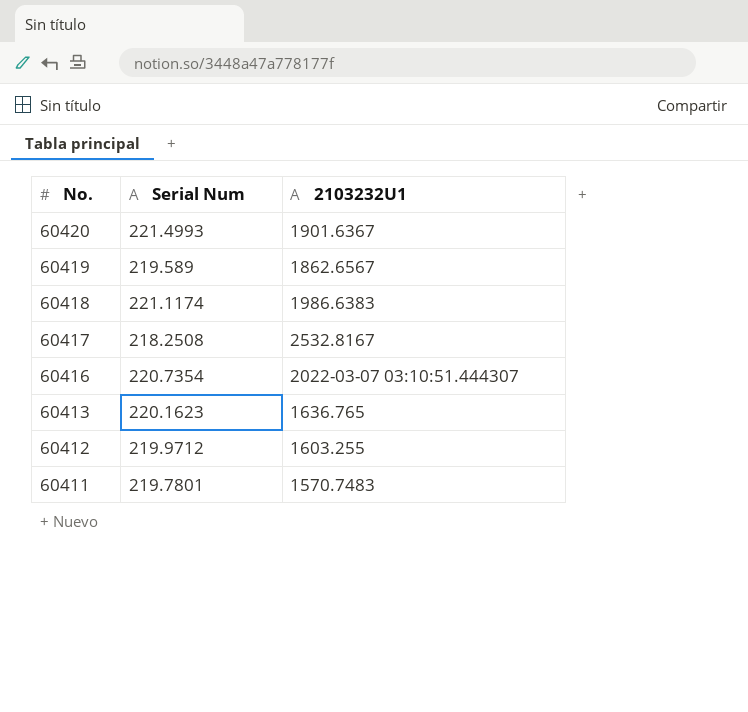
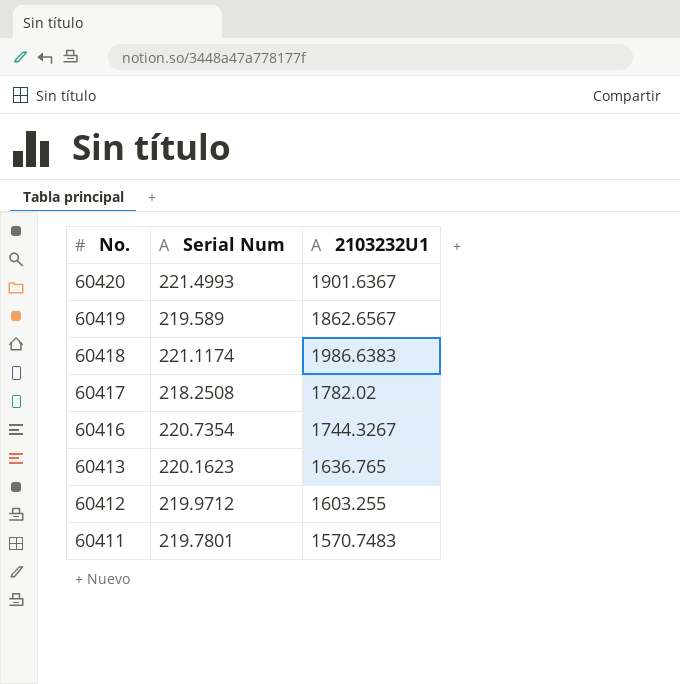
60417 | 2103232U1: 2532.8167 -> 1782.02
60416 | 2103232U1: 2022-03-07 03:10:51.444307 -> 1744.3267

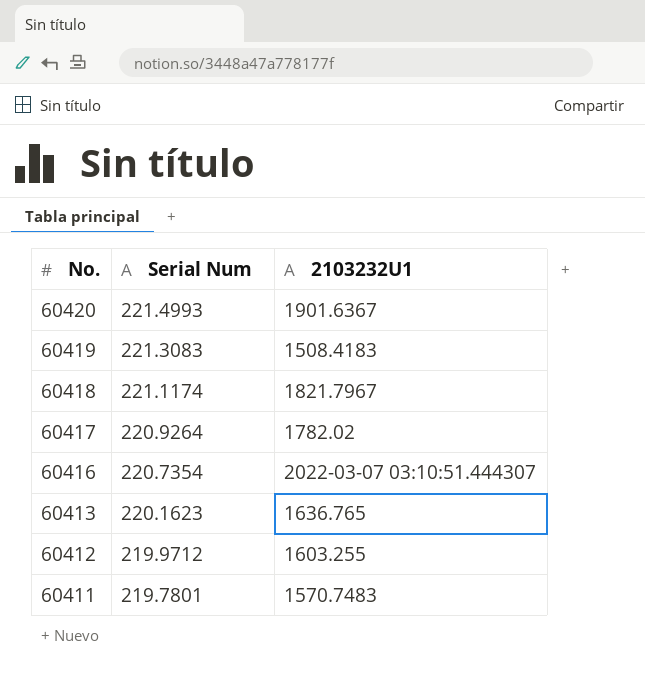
60419 | Serial Num: 219.589 -> 221.3083
60419 | 2103232U1: 1862.6567 -> 1508.4183
60418 | 2103232U1: 1986.6383 -> 1821.7967
60417 | Serial Num: 218.2508 -> 220.9264
60416 | 2103232U1: 1744.3267 -> 2022-03-07 03:10:51.444307

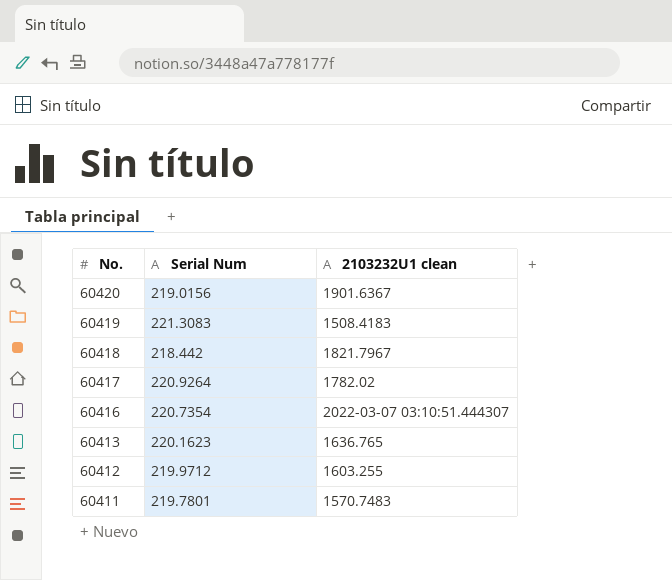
column name: 2103232U1 -> 2103232U1 clean
60420 | Serial Num: 221.4993 -> 219.0156
60418 | Serial Num: 221.1174 -> 218.442

